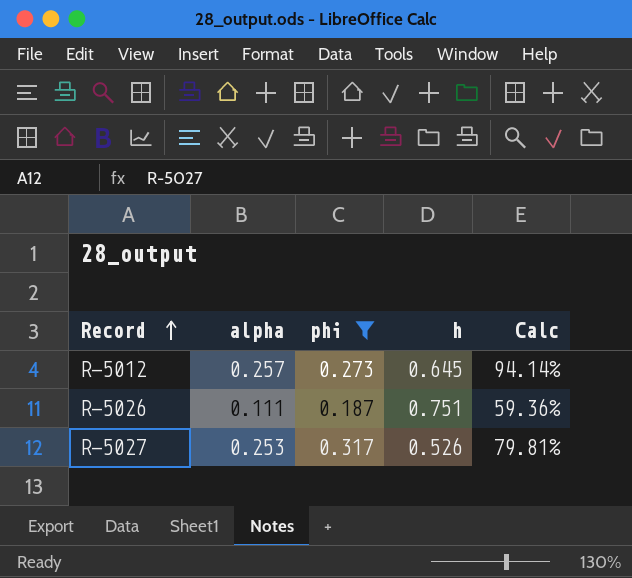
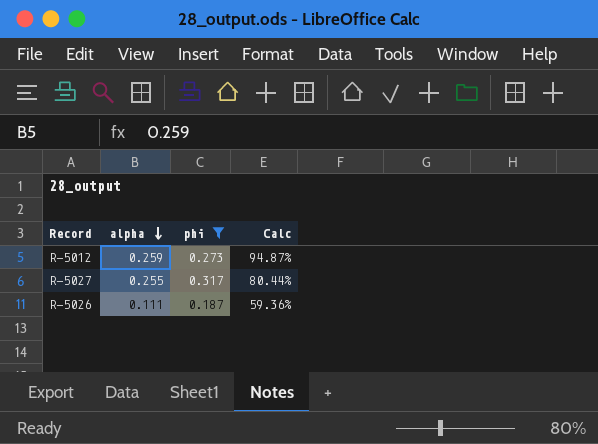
row order: Record ascending -> alpha descending
column h | position: 4 -> none
R-5012 | alpha: 0.257 -> 0.259
R-5012 | Calc: 94.14% -> 94.87%
R-5027 | alpha: 0.253 -> 0.255
R-5027 | Calc: 79.81% -> 80.44%

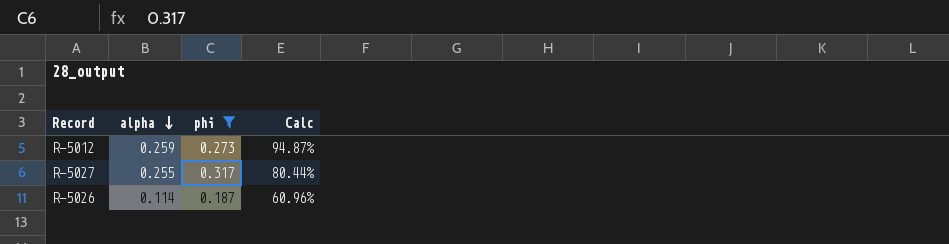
R-5026 | alpha: 0.111 -> 0.114
R-5026 | Calc: 59.36% -> 60.96%

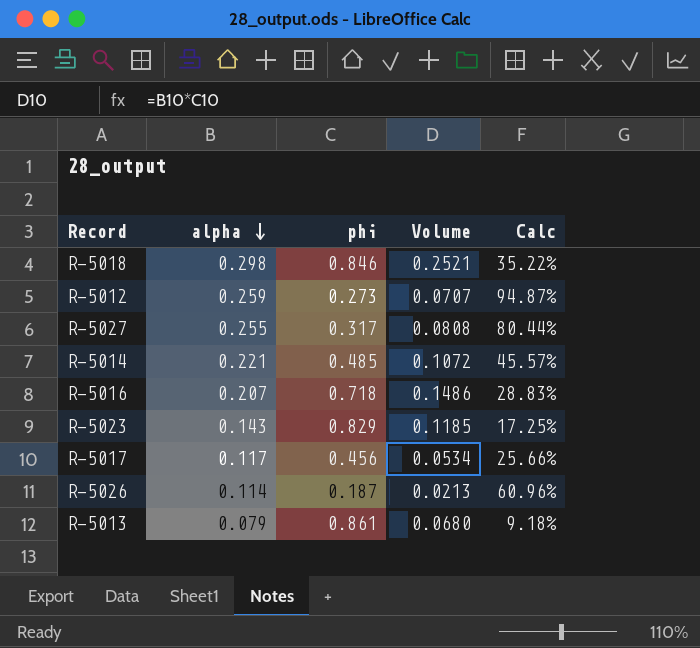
filter: phi <= 0.317 -> none
column Volume | formula: none -> [alpha] * [phi]

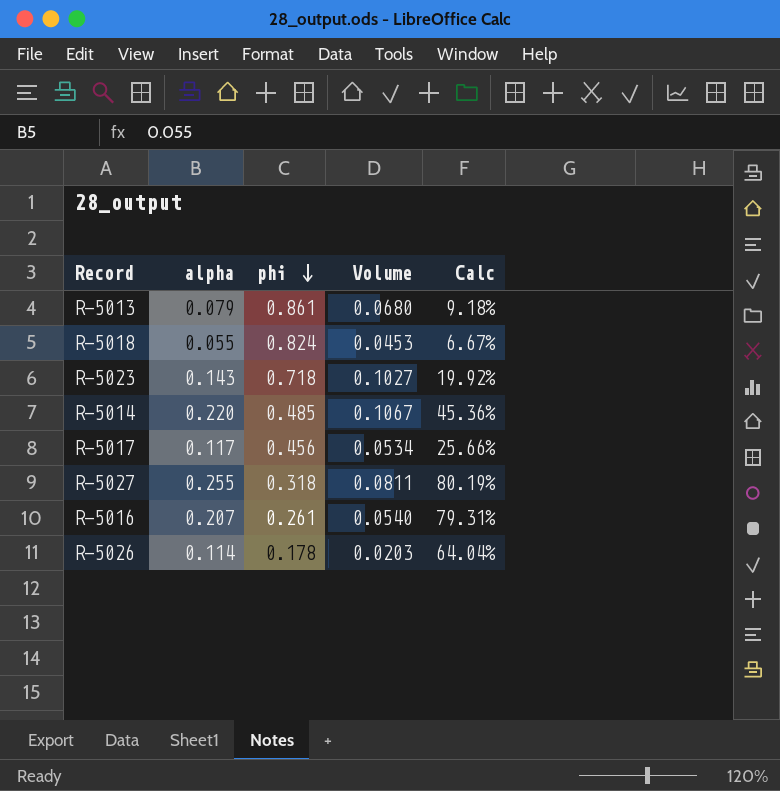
row order: alpha descending -> phi descending
row R-5012: 0.259 | 0.273 | 0.0707 | 94.87% -> none
R-5018 | alpha: 0.298 -> 0.055
R-5018 | phi: 0.846 -> 0.824
R-5018 | Volume: 0.2521 -> 0.0453
R-5018 | Calc: 35.22% -> 6.67%
R-5023 | phi: 0.829 -> 0.718
R-5023 | Volume: 0.1185 -> 0.1027
R-5023 | Calc: 17.25% -> 19.92%
R-5014 | alpha: 0.221 -> 0.220
R-5014 | Volume: 0.1072 -> 0.1067
R-5014 | Calc: 45.57% -> 45.36%
R-5027 | phi: 0.317 -> 0.318
R-5027 | Volume: 0.0808 -> 0.0811
R-5027 | Calc: 80.44% -> 80.19%
R-5016 | phi: 0.718 -> 0.261
R-5016 | Volume: 0.1486 -> 0.0540
R-5016 | Calc: 28.83% -> 79.31%
R-5026 | phi: 0.187 -> 0.178
R-5026 | Volume: 0.0213 -> 0.0203
R-5026 | Calc: 60.96% -> 64.04%

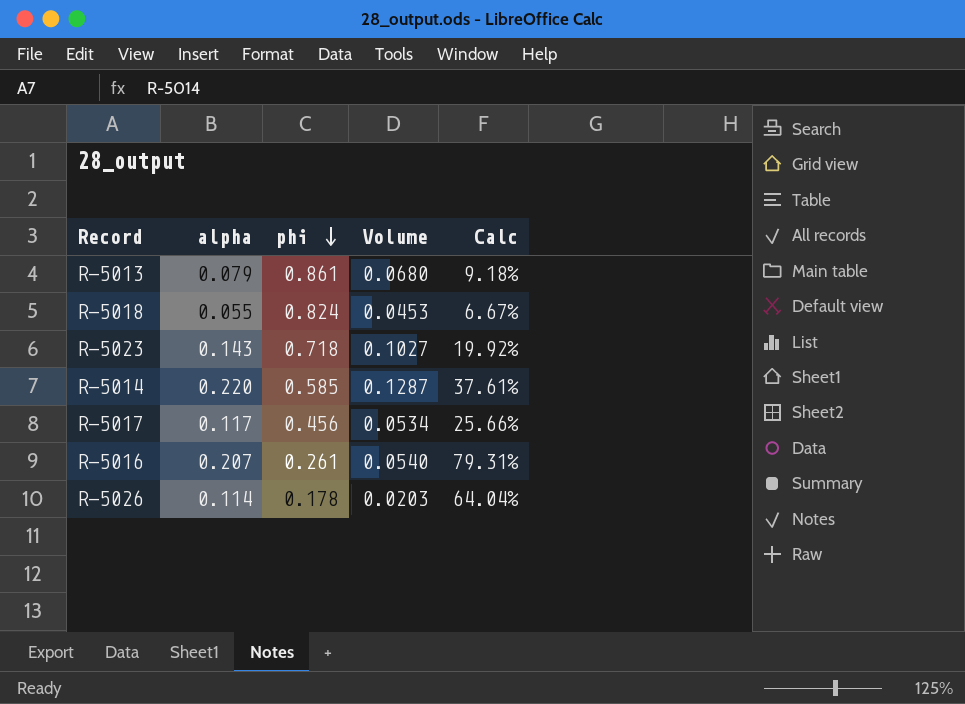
row R-5027: 0.255 | 0.318 | 0.0811 | 80.19% -> none
R-5014 | phi: 0.485 -> 0.585
R-5014 | Volume: 0.1067 -> 0.1287
R-5014 | Calc: 45.36% -> 37.61%

